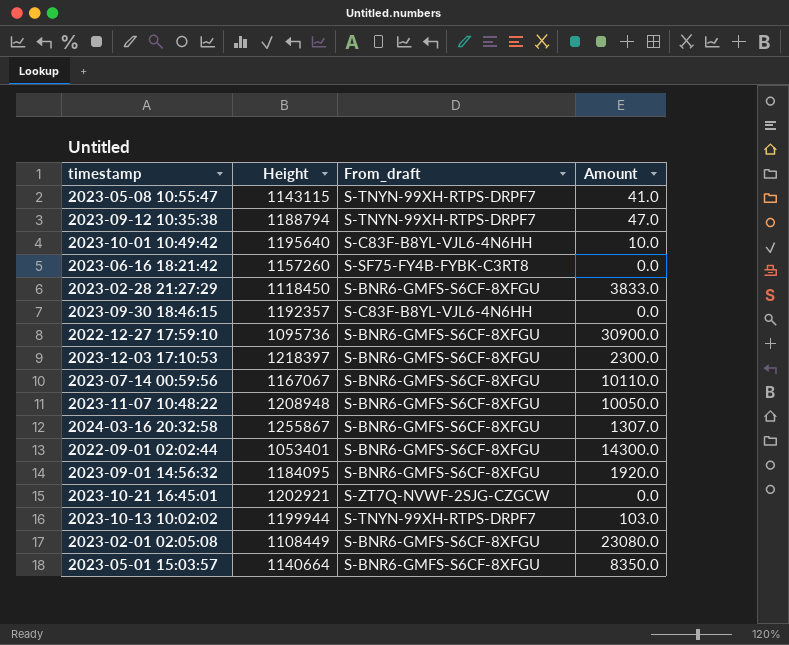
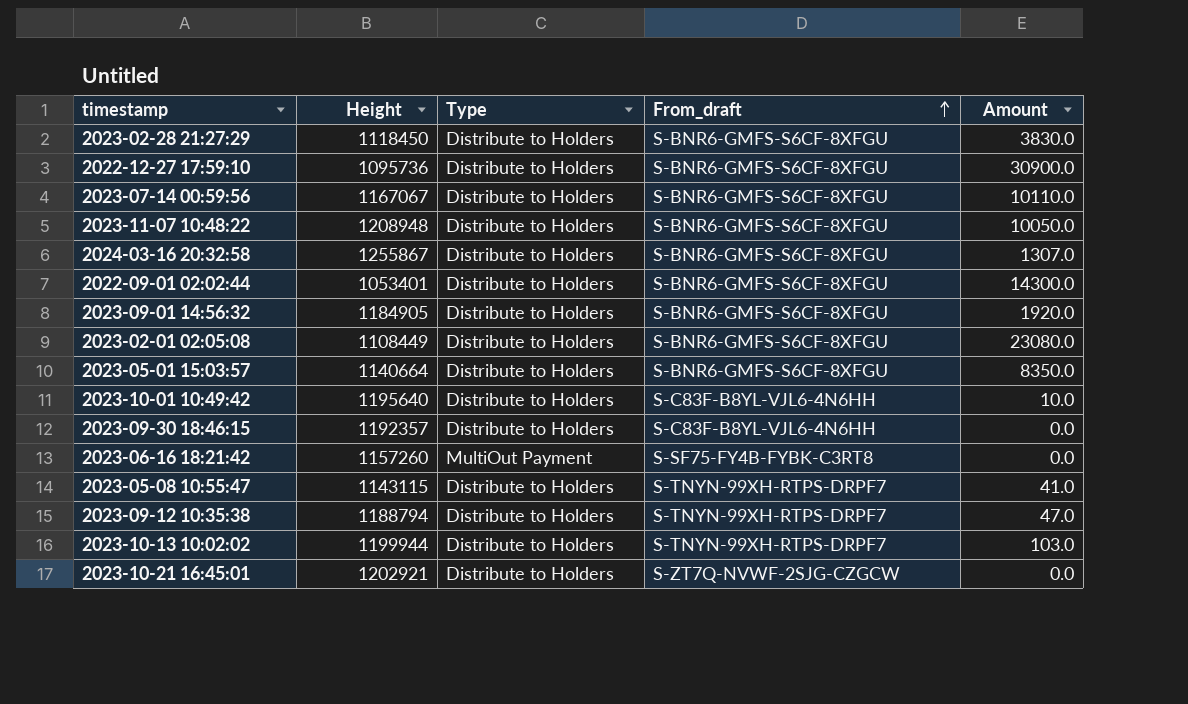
row order: none -> From_draft ascending
column Type | position: none -> 3
row 2023-12-03 17:10:53: 1218397 | S-BNR6-GMFS-S6CF-8XFGU | 2300.0 -> none
2023-02-28 21:27:29 | Amount: 3833.0 -> 3830.0
2023-09-01 14:56:32 | Height: 1184095 -> 1184905

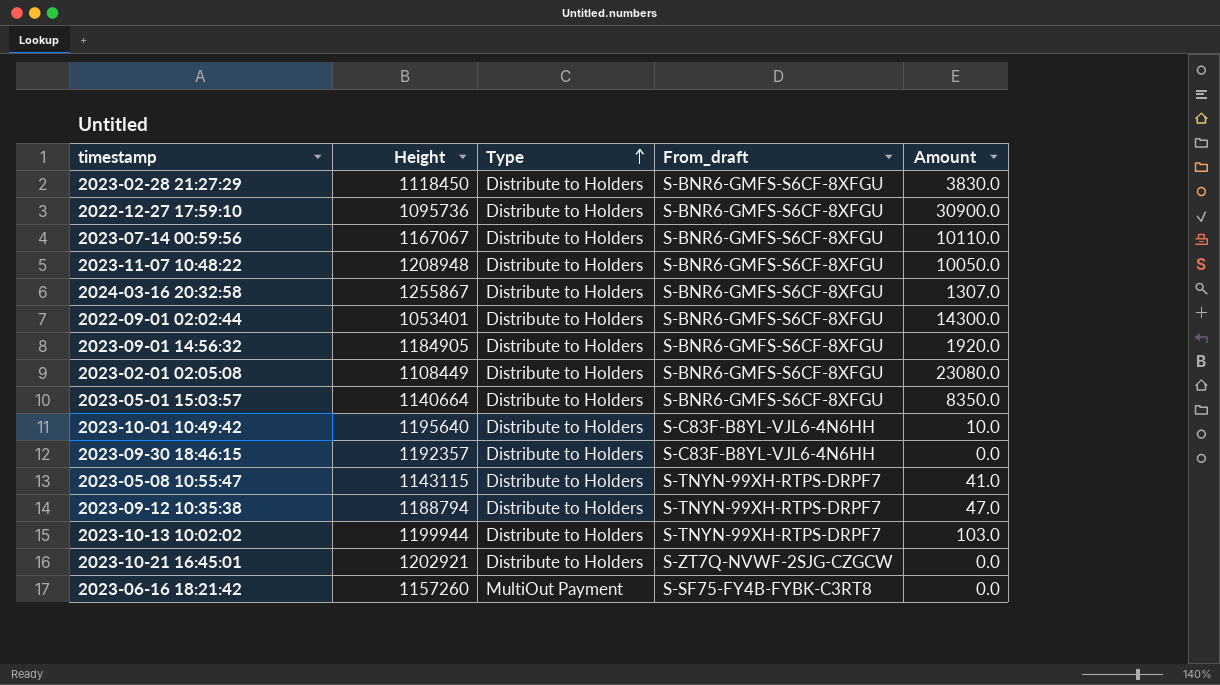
row order: From_draft ascending -> Type ascending

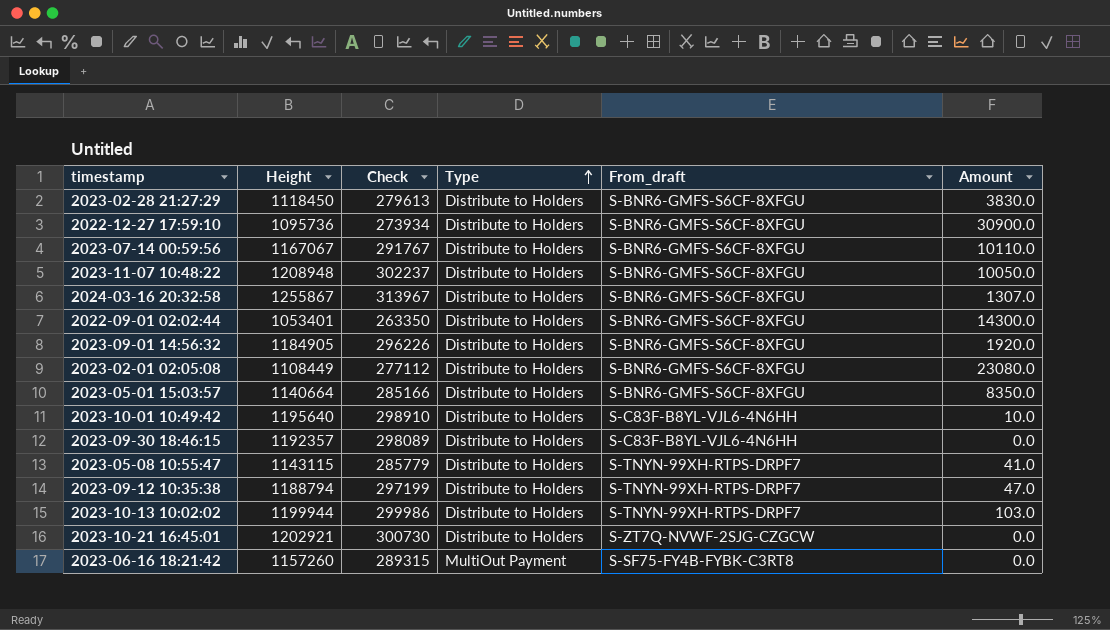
column Check | formula: none -> [Height] * 0.25

